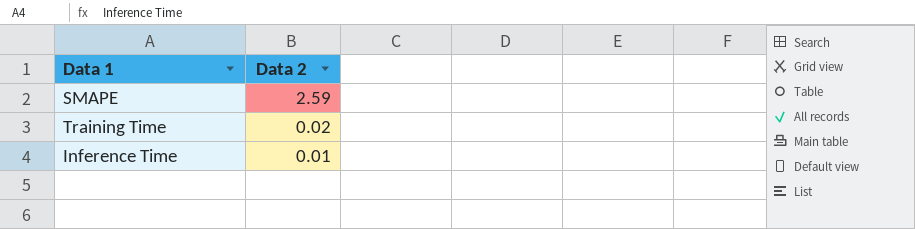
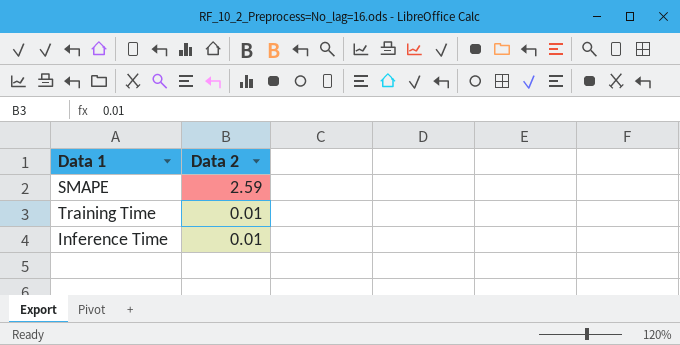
Training Time | Data 2: 0.02 -> 0.01

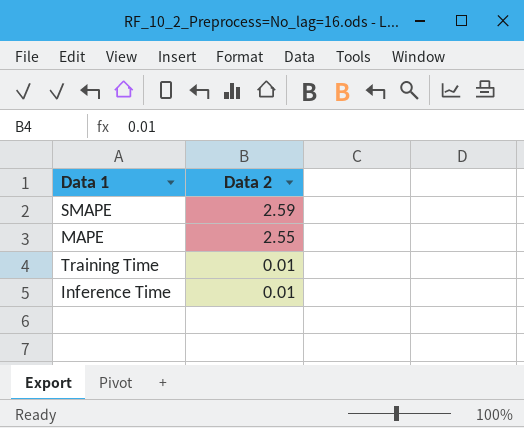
row MAPE: none -> 2.55

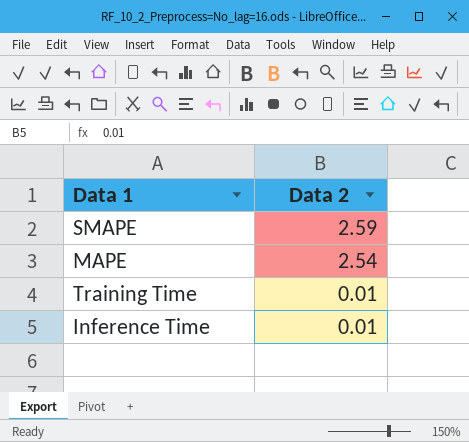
MAPE | Data 2: 2.55 -> 2.54

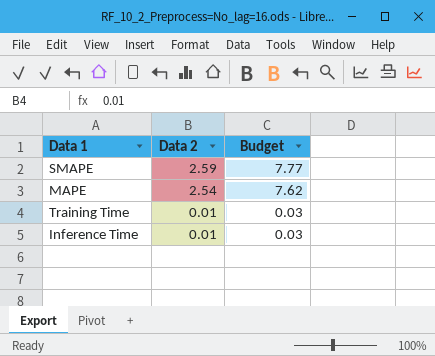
column Budget | formula: none -> [Data 2] * 3

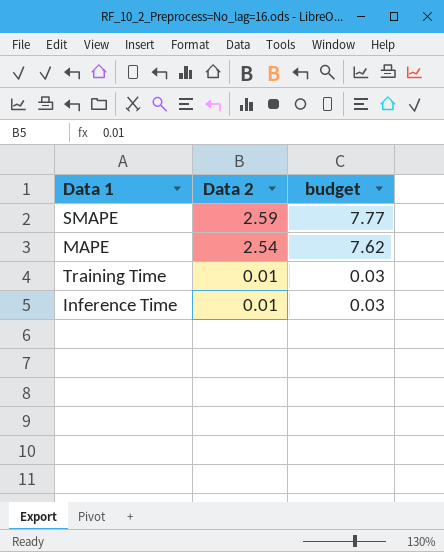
column name: Budget -> budget

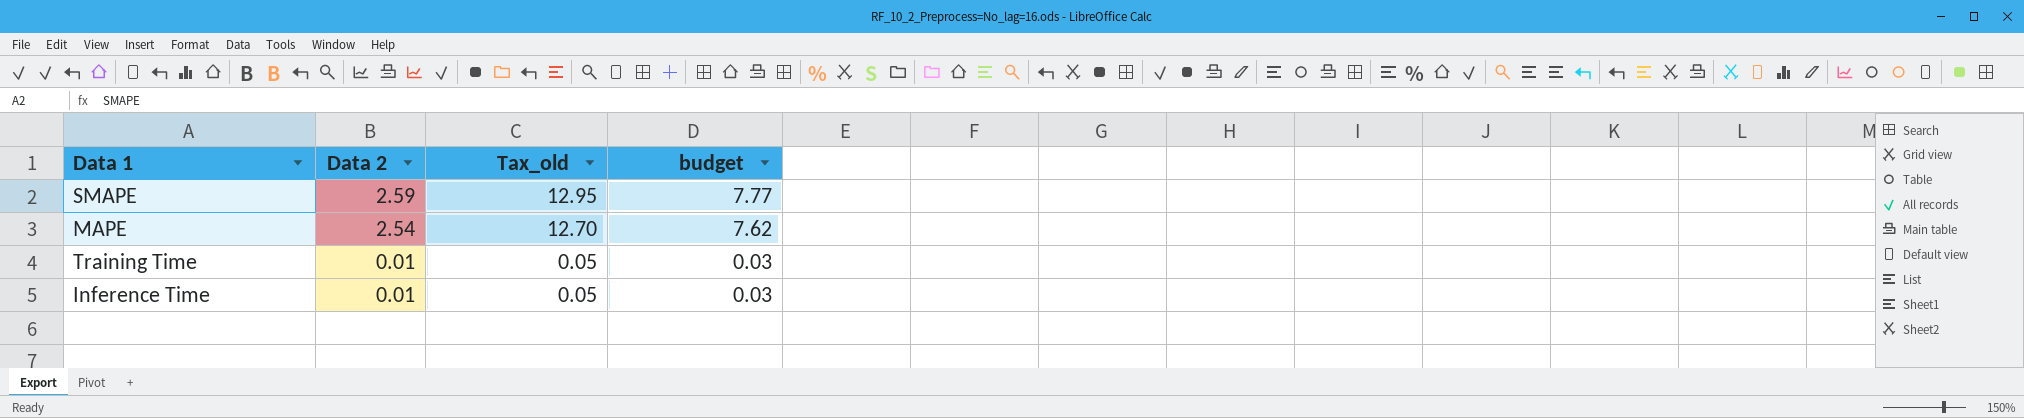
column Tax_old | formula: none -> [Data 2] * 5

